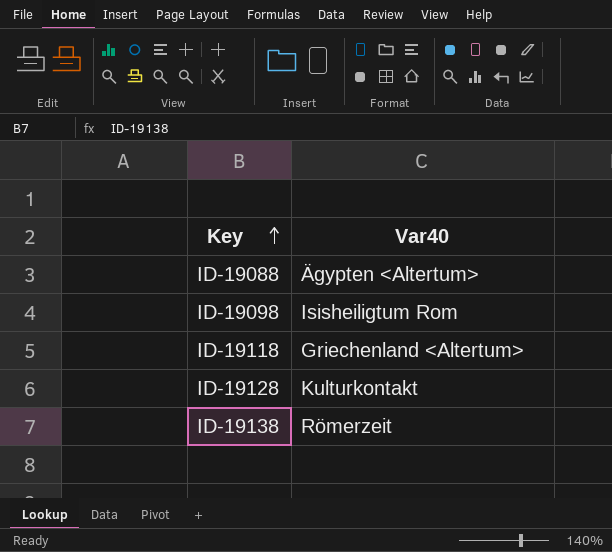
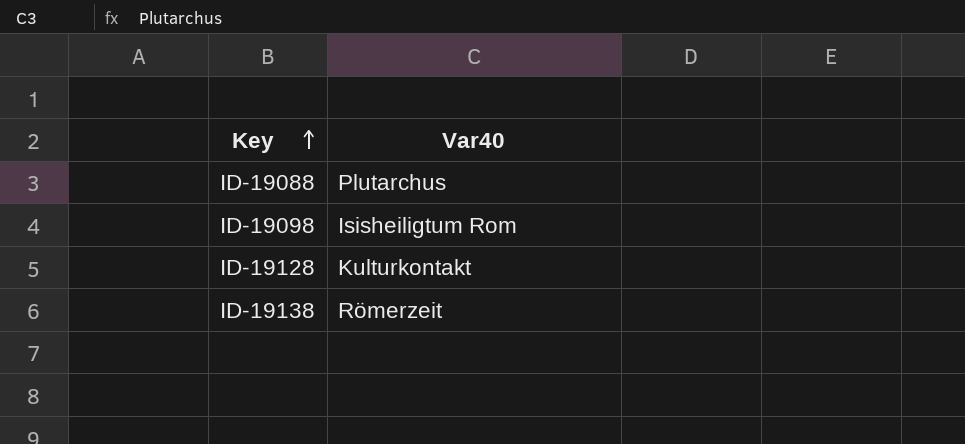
row ID-19118: Griechenland <Altertum> -> none
ID-19088 | Var40: Ägypten <Altertum> -> Plutarchus

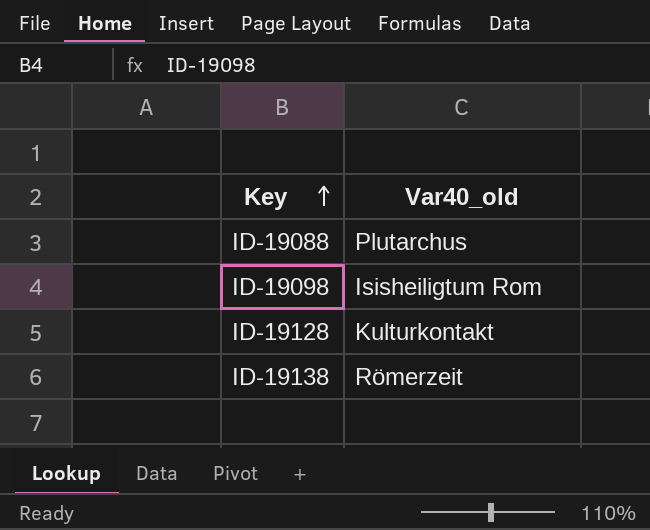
column name: Var40 -> Var40_old

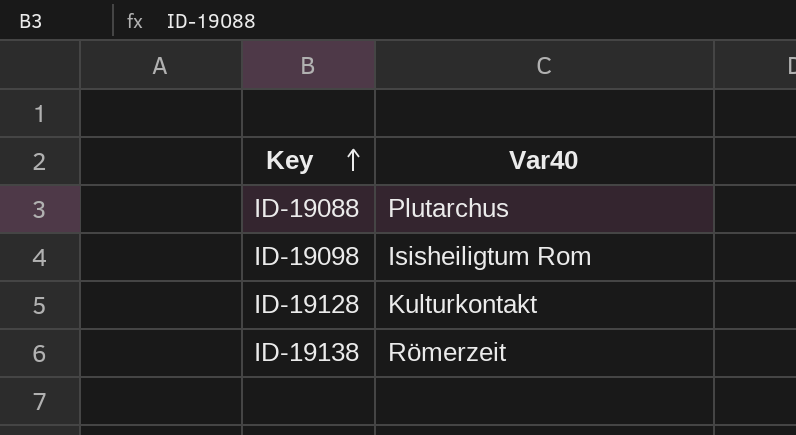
column name: Var40_old -> Var40

